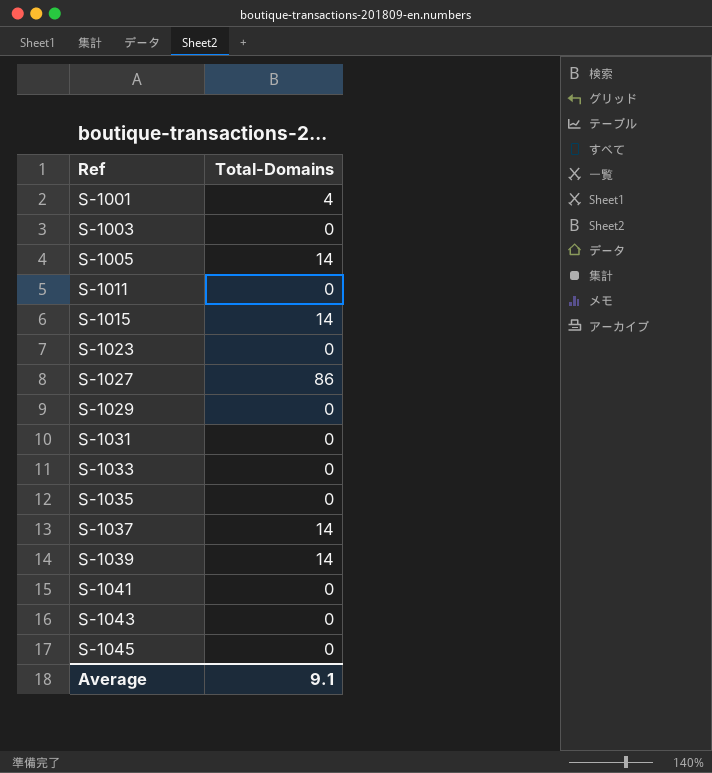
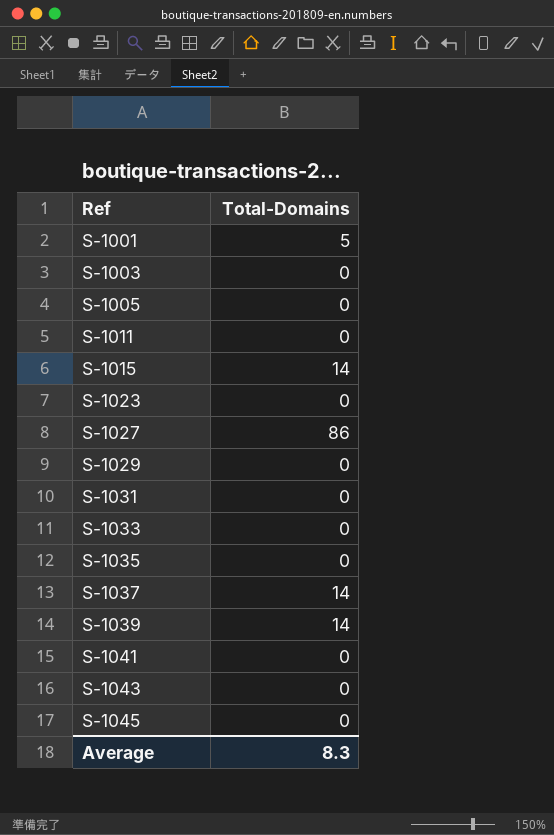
S-1001 | Total-Domains: 4 -> 5
S-1005 | Total-Domains: 14 -> 0
Average | Total-Domains: 9.1 -> 8.3

